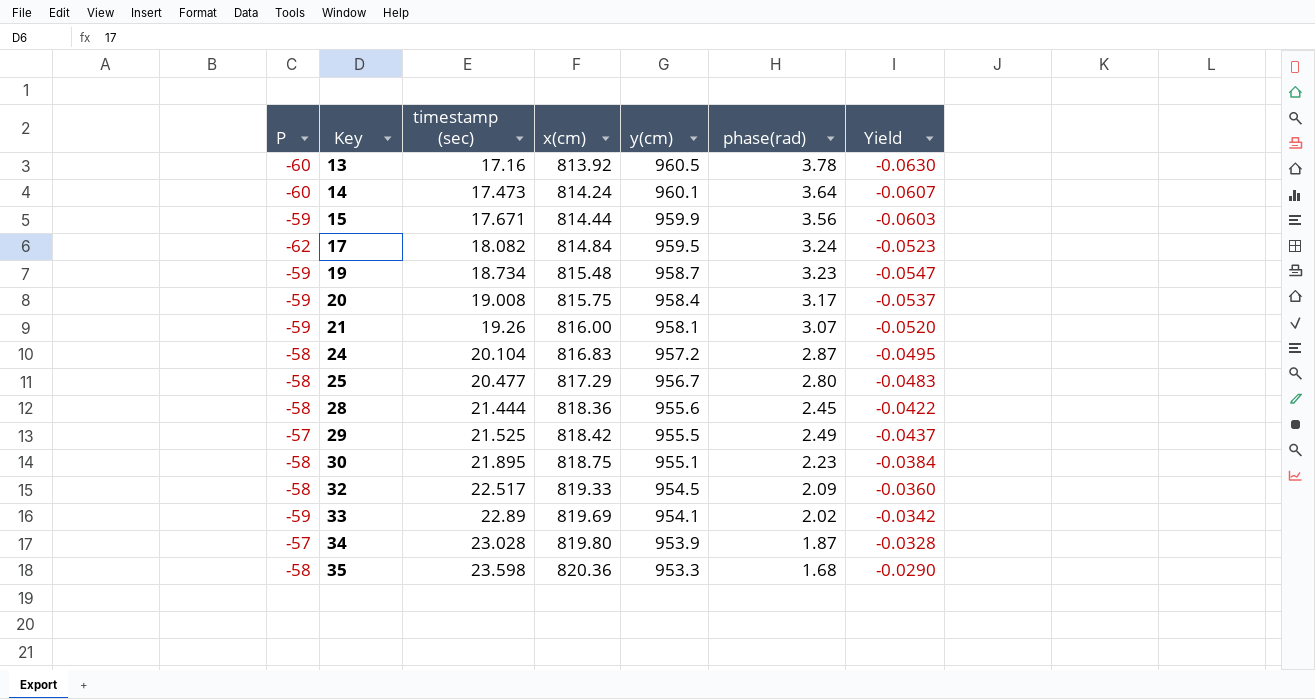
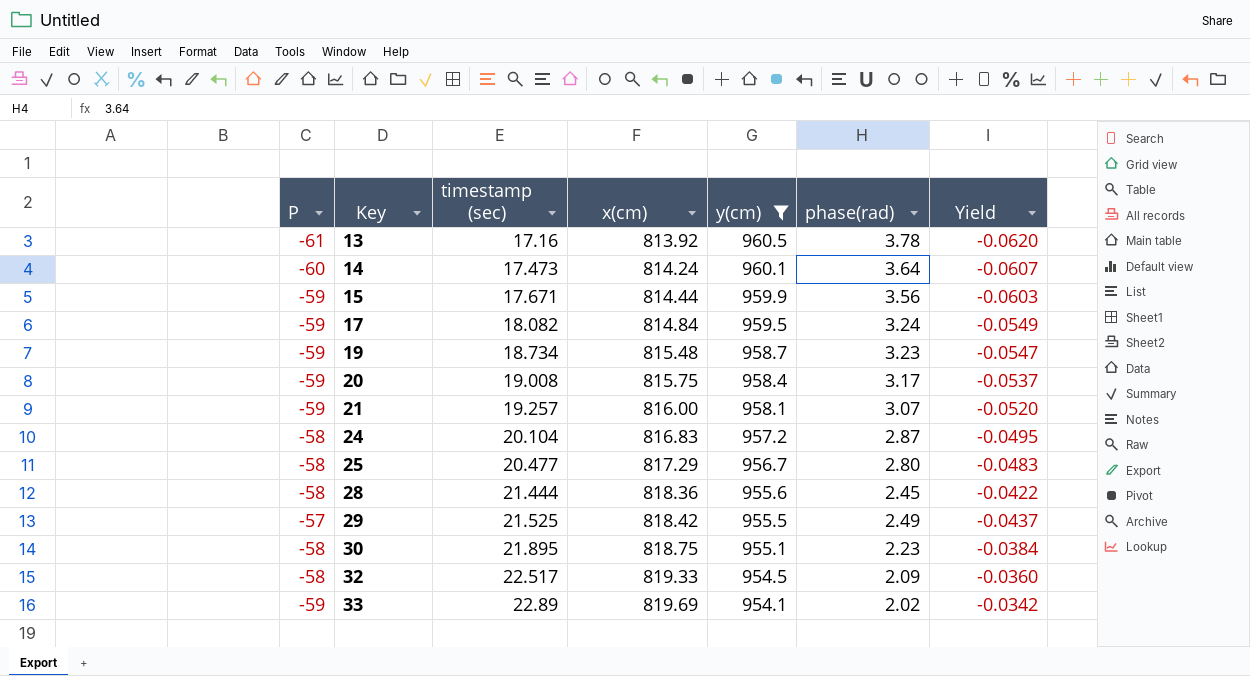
filter: none -> y(cm) >= 954.1
13 | P: -60 -> -61
13 | Yield: -0.0630 -> -0.0620
17 | P: -62 -> -59
17 | Yield: -0.0523 -> -0.0549
21 | timestamp (sec): 19.26 -> 19.257

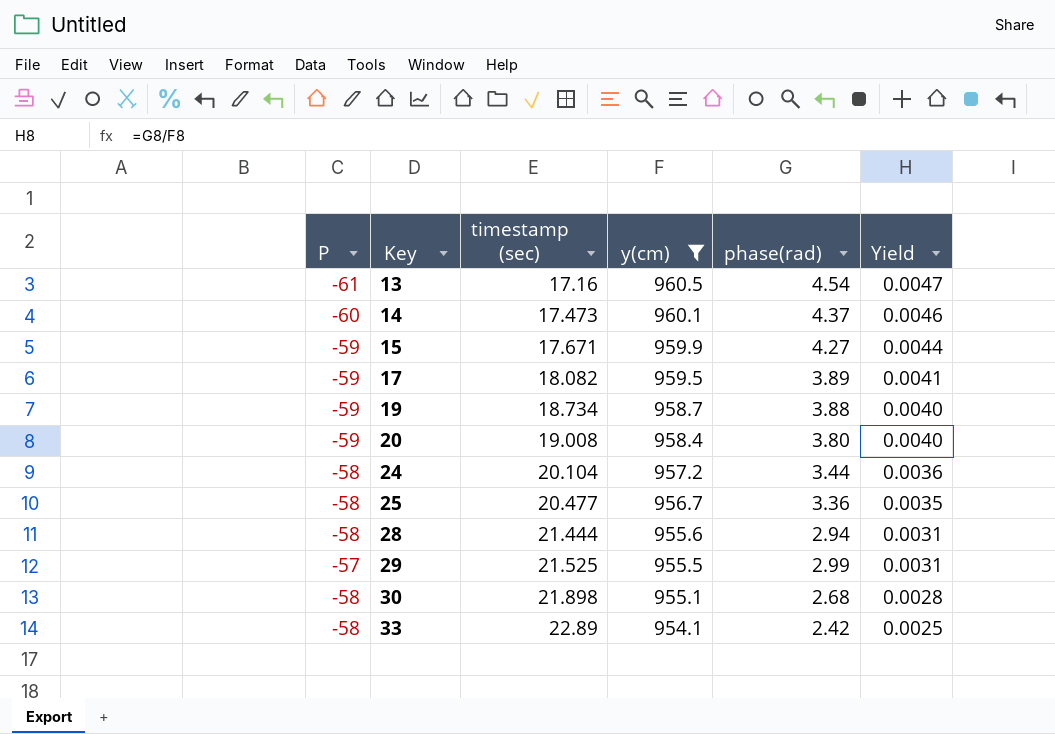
column x(cm) | position: 4 -> none
column Yield | formula: [phase(rad)] / [P] -> [phase(rad)] / [y(cm)]
row 21: -59 | 19.257 | 816.00 | 958.1 | 3.07 | -0.0520 -> none
row 32: -58 | 22.517 | 819.33 | 954.5 | 2.09 | -0.0360 -> none
13 | phase(rad): 3.78 -> 4.54
14 | phase(rad): 3.64 -> 4.37
15 | phase(rad): 3.56 -> 4.27
17 | phase(rad): 3.24 -> 3.89
19 | phase(rad): 3.23 -> 3.88
20 | phase(rad): 3.17 -> 3.80
24 | phase(rad): 2.87 -> 3.44
25 | phase(rad): 2.80 -> 3.36
28 | phase(rad): 2.45 -> 2.94
29 | phase(rad): 2.49 -> 2.99
30 | timestamp (sec): 21.895 -> 21.898
30 | phase(rad): 2.23 -> 2.68
33 | P: -59 -> -58
33 | phase(rad): 2.02 -> 2.42

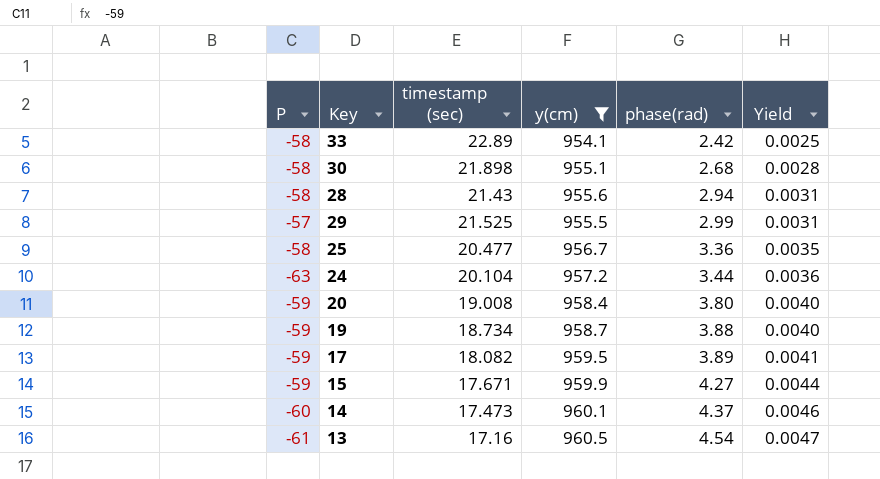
row order: Key ascending -> phase(rad) ascending
28 | timestamp (sec): 21.444 -> 21.43
24 | P: -58 -> -63

